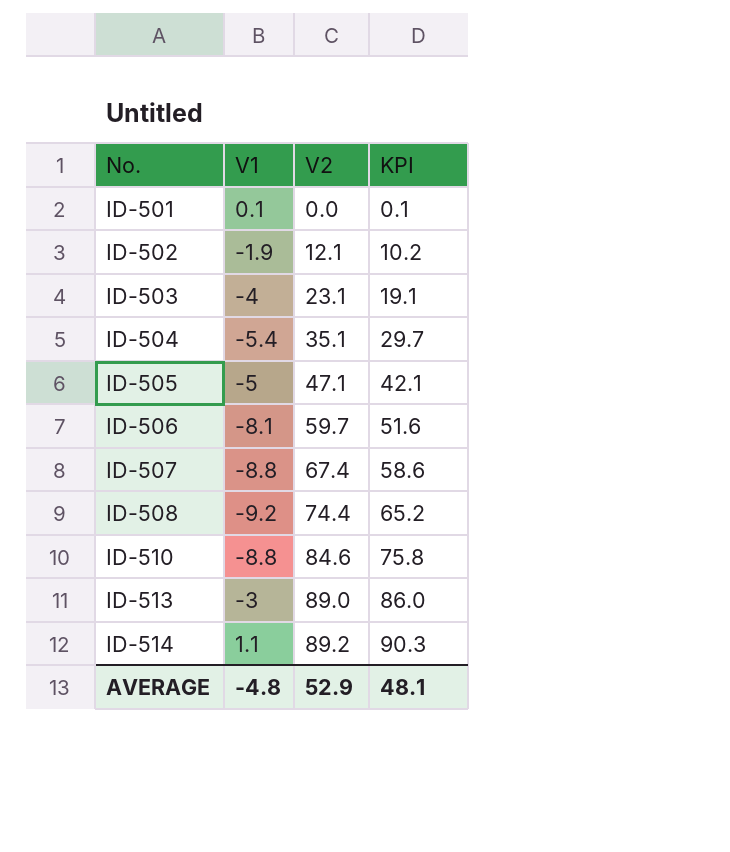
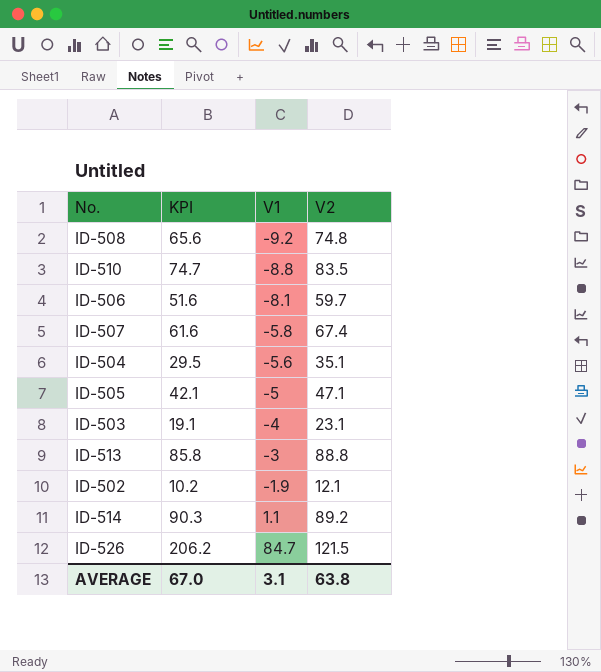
row order: No. ascending -> V1 ascending
column KPI | position: 4 -> 2
row ID-501: 0.1 | 0.0 | 0.1 -> none
ID-508 | KPI: 65.2 -> 65.6
ID-508 | V2: 74.4 -> 74.8
ID-510 | KPI: 75.8 -> 74.7
ID-510 | V2: 84.6 -> 83.5
ID-507 | KPI: 58.6 -> 61.6
ID-507 | V1: -8.8 -> -5.8
ID-504 | KPI: 29.7 -> 29.5
ID-504 | V1: -5.4 -> -5.6
ID-513 | KPI: 86.0 -> 85.8
ID-513 | V2: 89.0 -> 88.8
row ID-526: none -> 206.2 | 84.7 | 121.5
AVERAGE | KPI: 48.1 -> 67.0
AVERAGE | V1: -4.8 -> 3.1
AVERAGE | V2: 52.9 -> 63.8

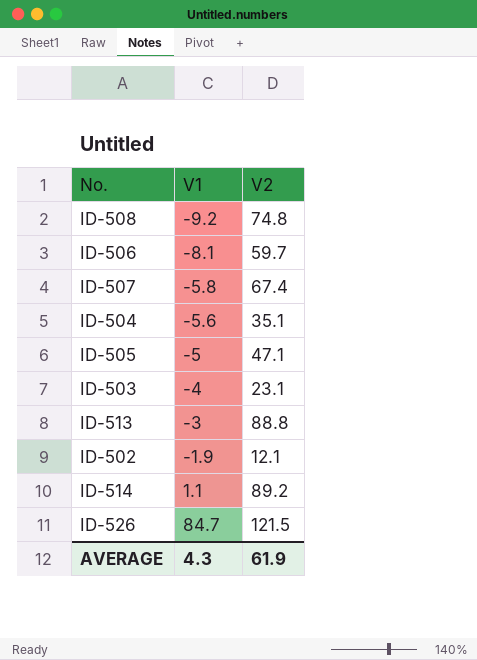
column KPI | formula: [V1] + [V2] -> none
row ID-510: 74.7 | -8.8 | 83.5 -> none
AVERAGE | V1: 3.1 -> 4.3
AVERAGE | V2: 63.8 -> 61.9

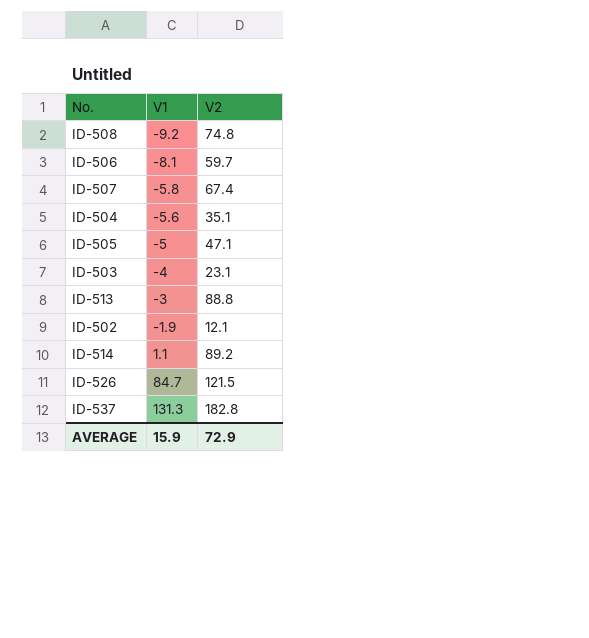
row ID-537: none -> 131.3 | 182.8
AVERAGE | V1: 4.3 -> 15.9
AVERAGE | V2: 61.9 -> 72.9

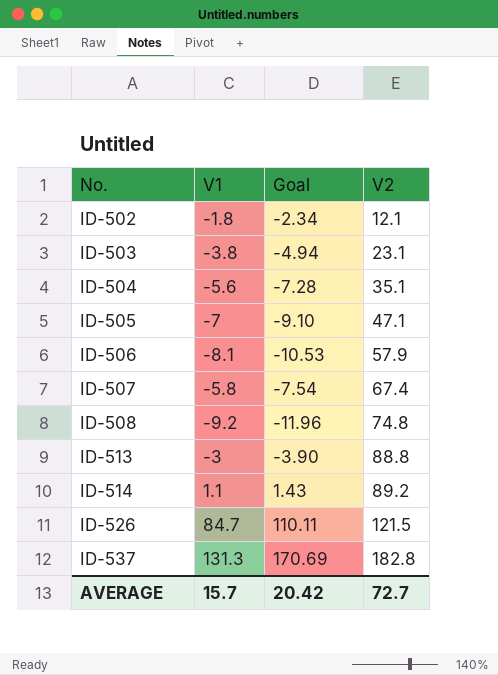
row order: V1 ascending -> No. ascending
column Goal | formula: none -> [V1] * 1.3
ID-502 | V1: -1.9 -> -1.8
ID-503 | V1: -4 -> -3.8
ID-505 | V1: -5 -> -7
ID-506 | V2: 59.7 -> 57.9
AVERAGE | V1: 15.9 -> 15.7
AVERAGE | V2: 72.9 -> 72.7

